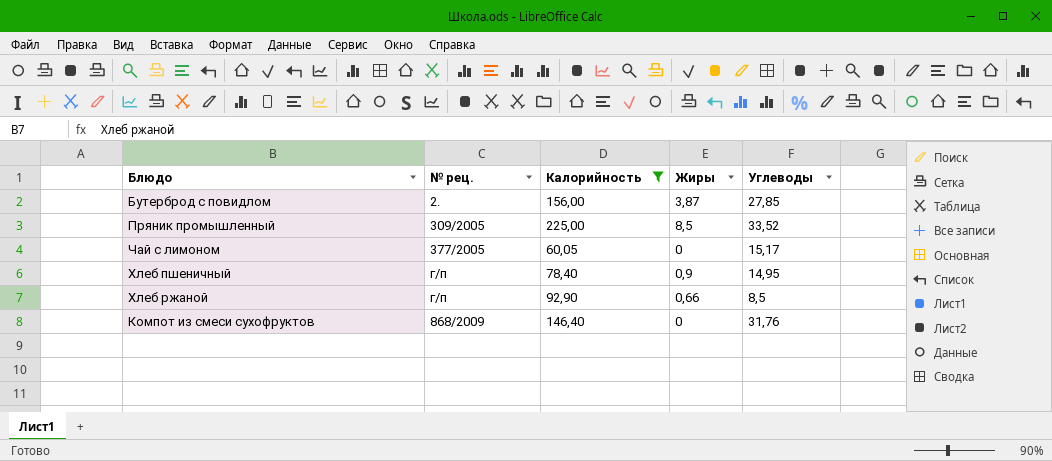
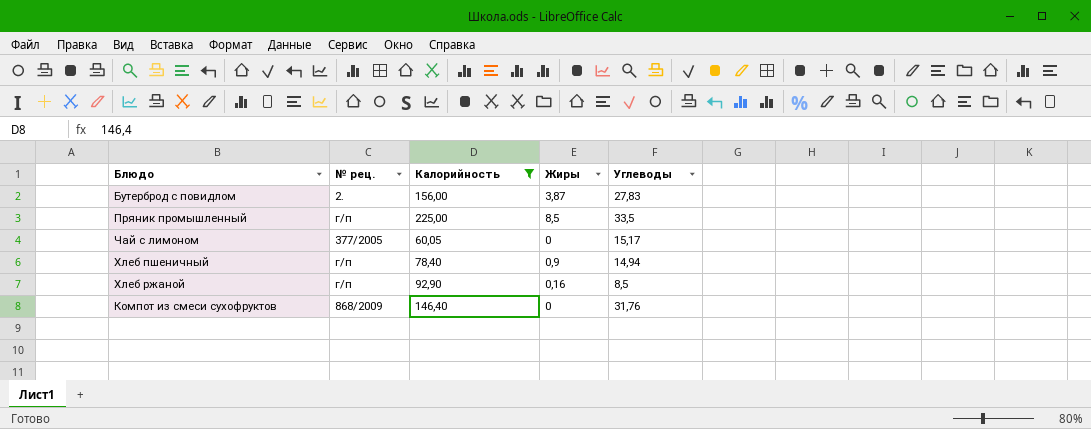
Бутерброд с повидлом | Углеводы: 27,85 -> 27,83
Пряник промышленный | № рец.: 309/2005 -> г/п
Пряник промышленный | Углеводы: 33,52 -> 33,5
Хлеб пшеничный | Углеводы: 14,95 -> 14,94
Хлеб ржаной | Жиры: 0,66 -> 0,16

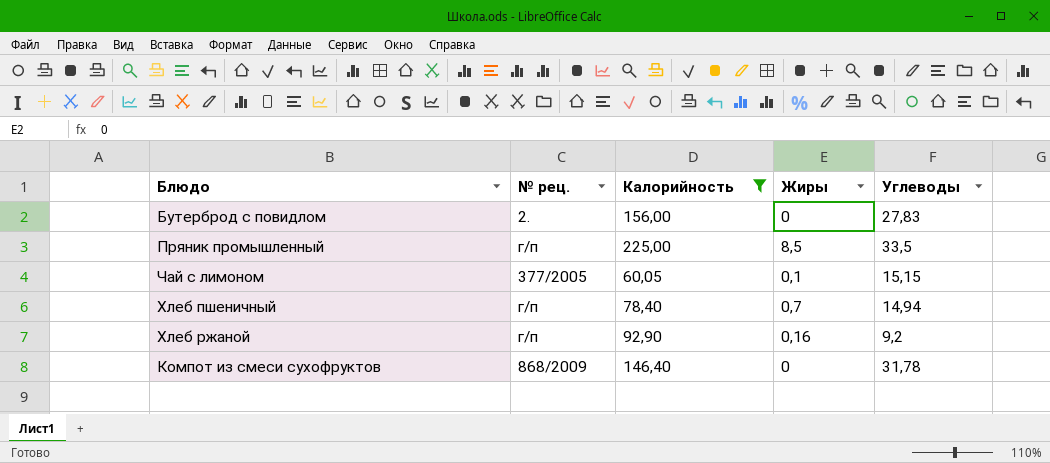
Бутерброд с повидлом | Жиры: 3,87 -> 0
Чай с лимоном | Жиры: 0 -> 0,1
Чай с лимоном | Углеводы: 15,17 -> 15,15
Хлеб пшеничный | Жиры: 0,9 -> 0,7
Хлеб ржаной | Углеводы: 8,5 -> 9,2
Компот из смеси сухофруктов | Углеводы: 31,76 -> 31,78

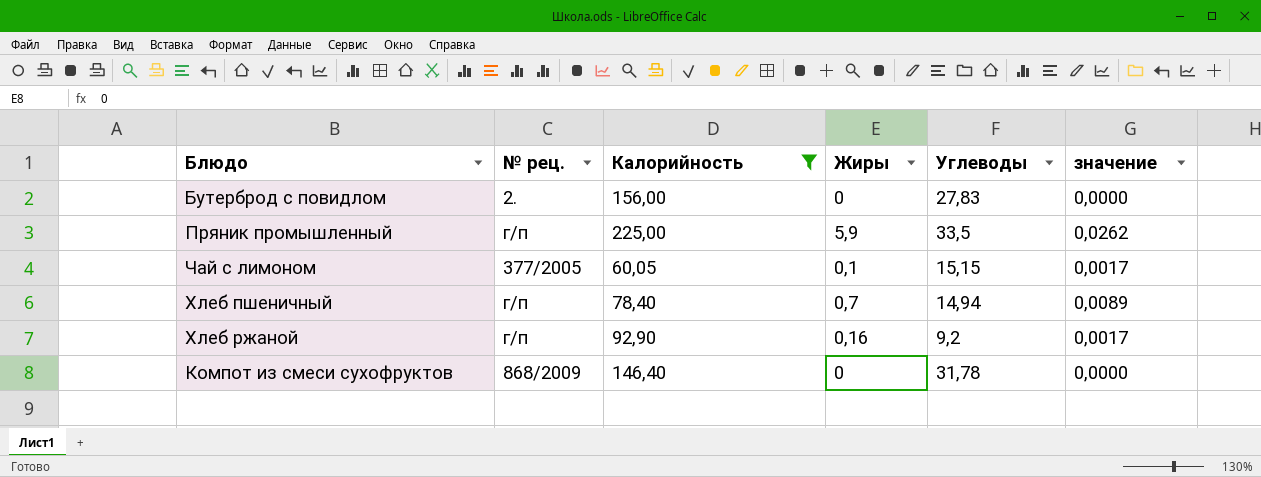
column значение | formula: none -> [Жиры] / [Калорийность]
Пряник промышленный | Жиры: 8,5 -> 5,9

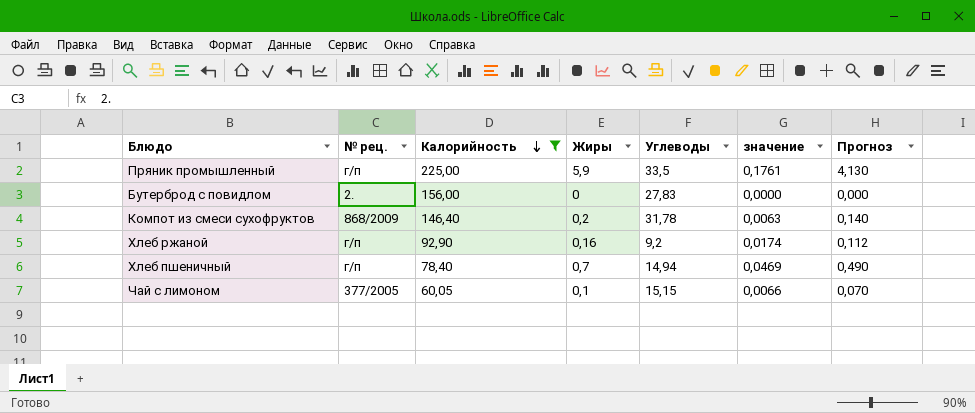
row order: none -> Калорийность descending
column значение | formula: [Жиры] / [Калорийность] -> [Жиры] / [Углеводы]
column Прогноз | formula: none -> [Жиры] * 0,7
Компот из смеси сухофруктов | Жиры: 0 -> 0,2

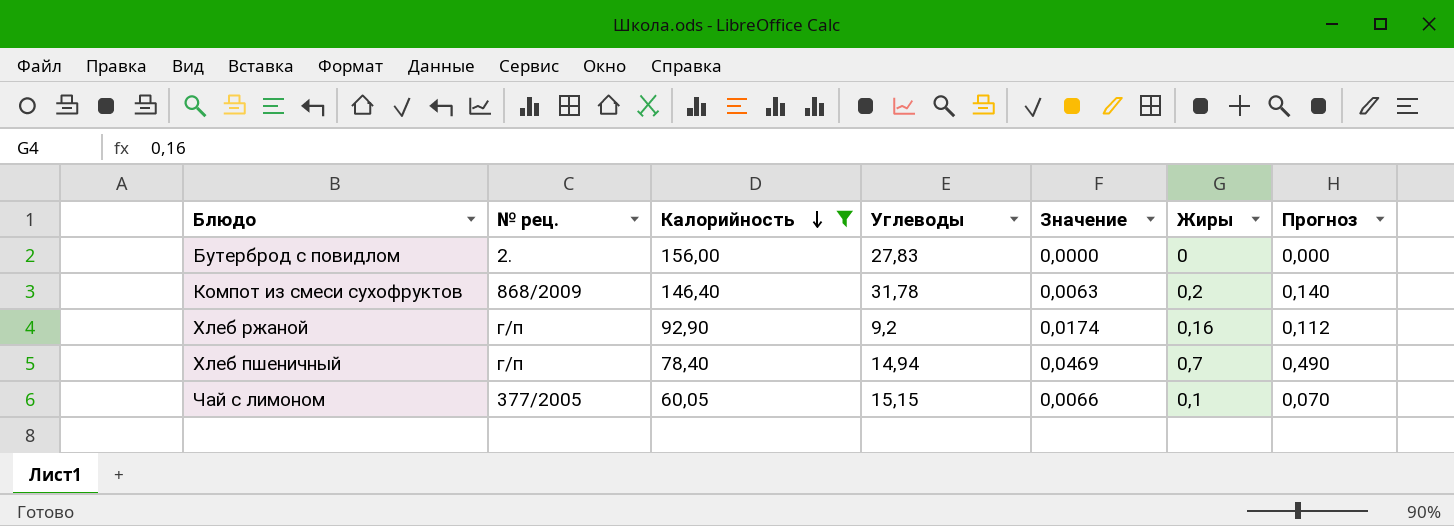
column name: значение -> Значение
column Жиры | position: 4 -> 6
row Пряник промышленный: г/п | 225,00 | 5,9 | 33,5 | 0,1761 | 4,130 -> none

